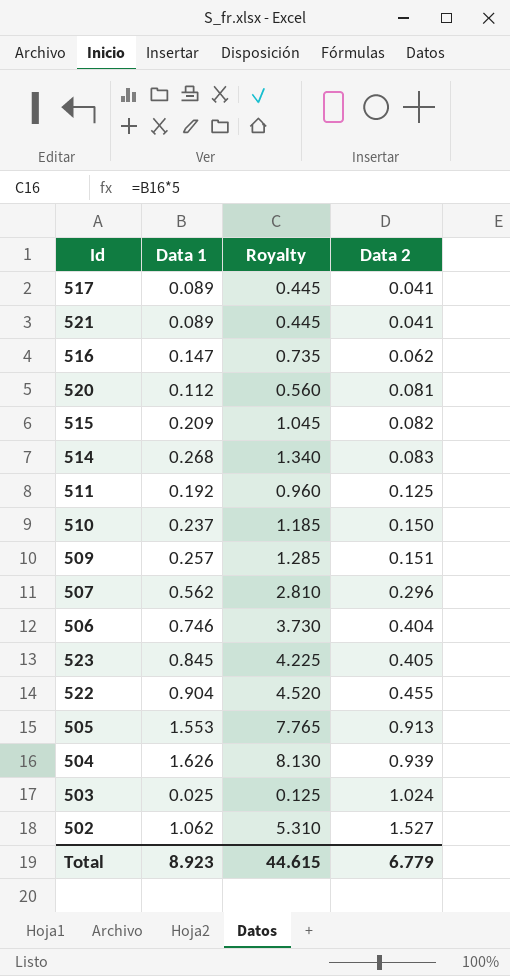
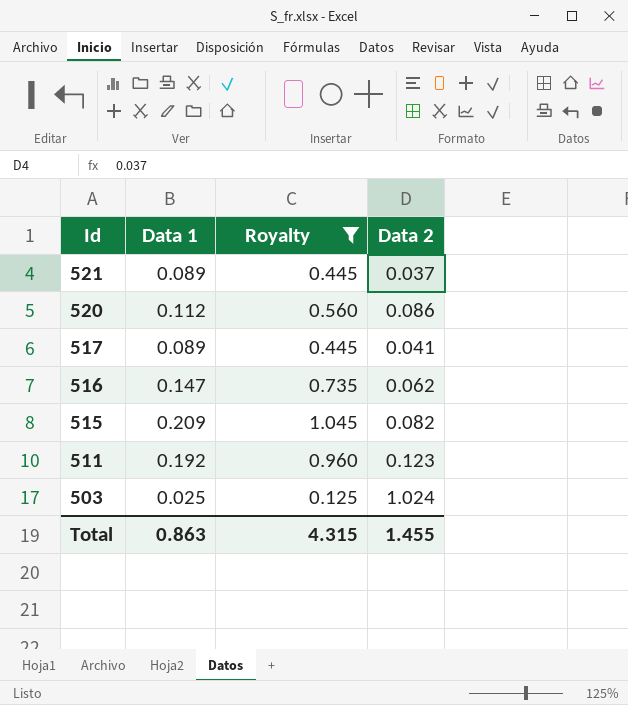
filter: none -> Royalty <= 1.045
row order: Data 2 ascending -> Id descending
521 | Data 2: 0.041 -> 0.037
520 | Data 2: 0.081 -> 0.086
511 | Data 2: 0.125 -> 0.123
Total | Data 1: 8.923 -> 0.863
Total | Royalty: 44.615 -> 4.315
Total | Data 2: 6.779 -> 1.455

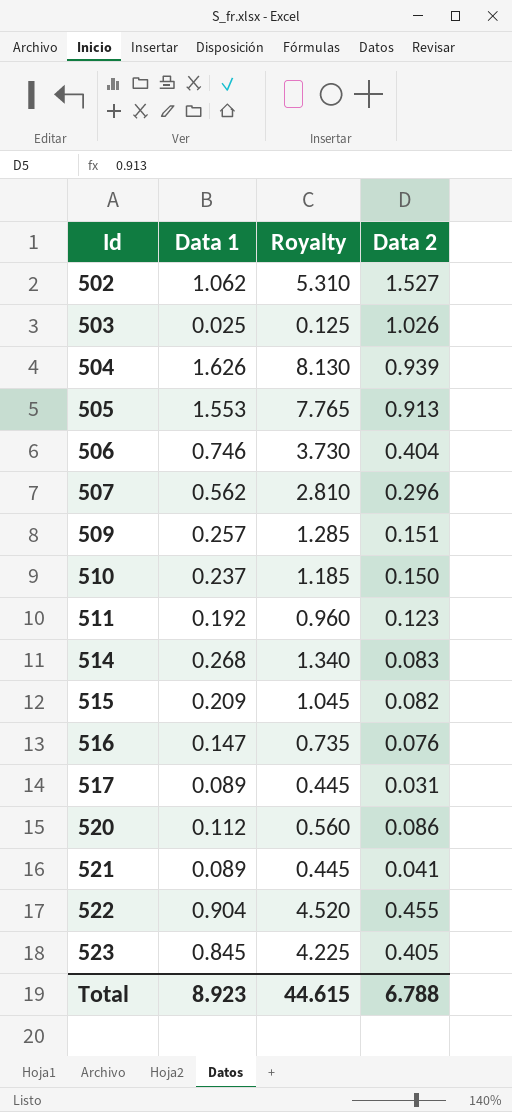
filter: Royalty <= 1.045 -> none
row order: Id descending -> Id ascending
503 | Data 2: 1.024 -> 1.026
516 | Data 2: 0.062 -> 0.076
517 | Data 2: 0.041 -> 0.031
521 | Data 2: 0.037 -> 0.041
Total | Data 1: 0.863 -> 8.923
Total | Royalty: 4.315 -> 44.615
Total | Data 2: 1.455 -> 6.788

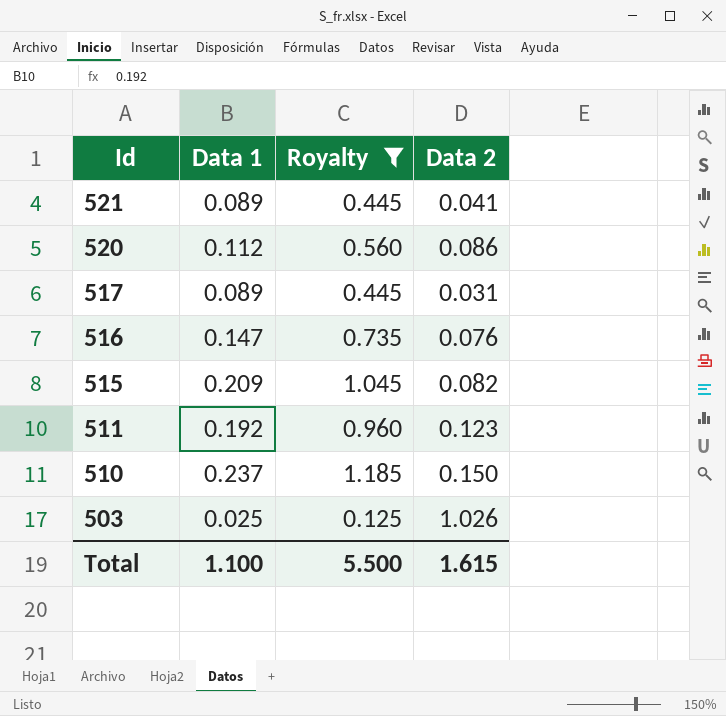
filter: none -> Royalty <= 1.185
row order: Id ascending -> Id descending
Total | Data 1: 8.923 -> 1.100
Total | Royalty: 44.615 -> 5.500
Total | Data 2: 6.788 -> 1.615

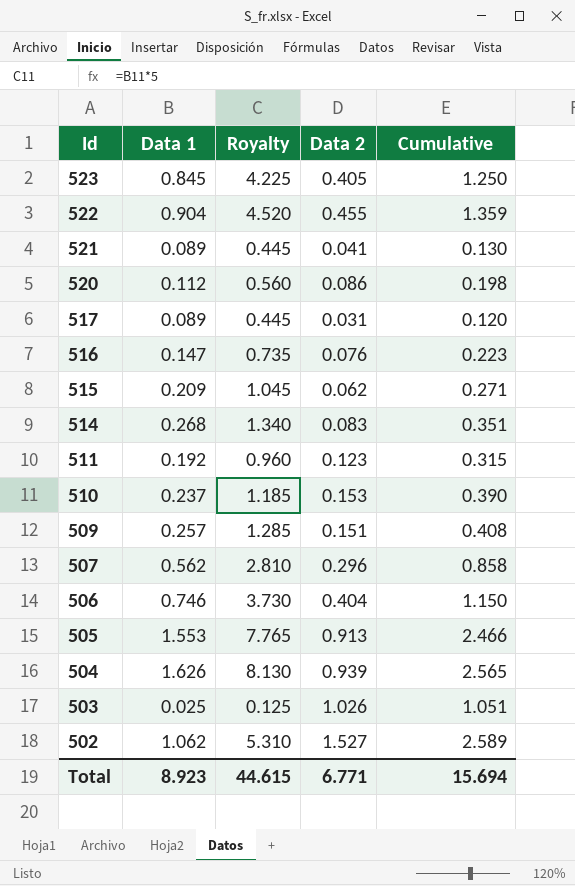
filter: Royalty <= 1.185 -> none
column Cumulative | formula: none -> [Data 1] + [Data 2]
515 | Data 2: 0.082 -> 0.062
510 | Data 2: 0.150 -> 0.153
Total | Data 1: 1.100 -> 8.923
Total | Royalty: 5.500 -> 44.615
Total | Data 2: 1.615 -> 6.771

